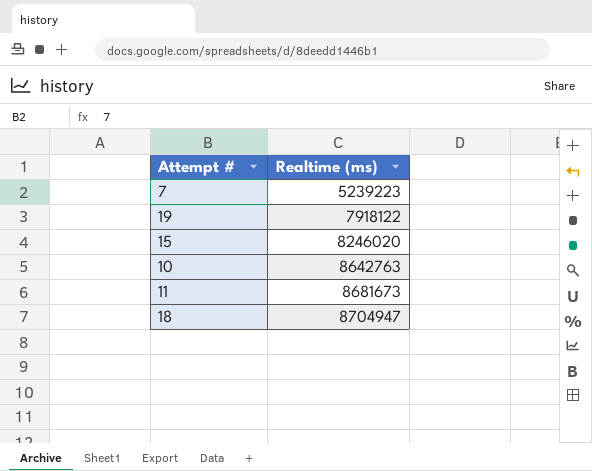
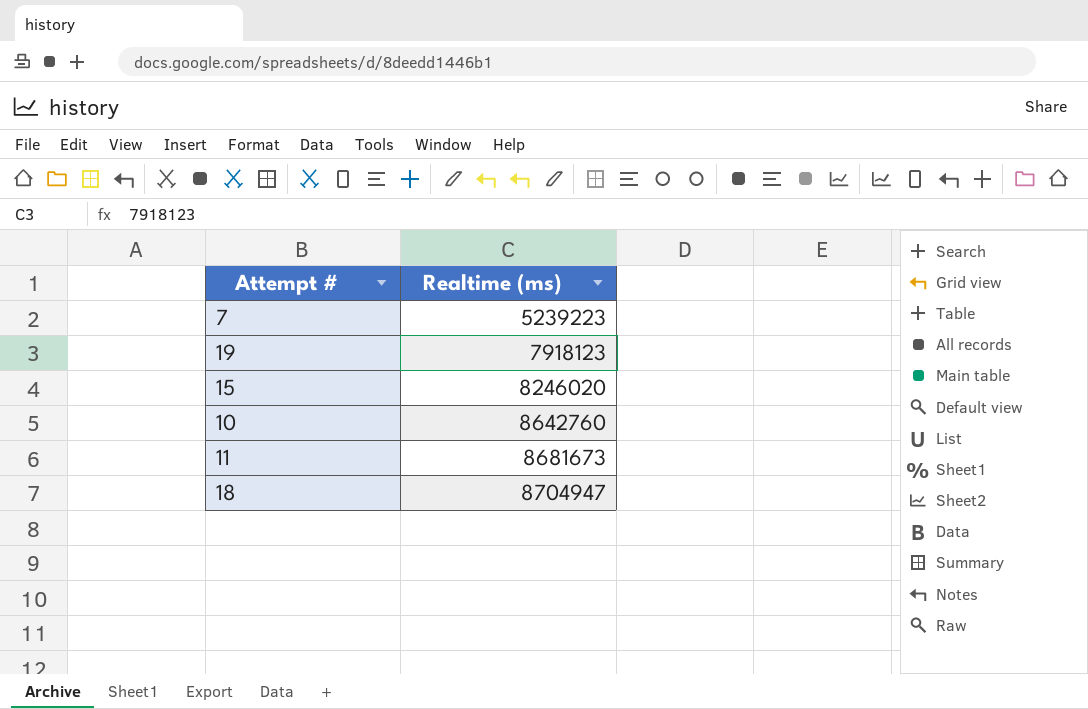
19 | Realtime (ms): 7918122 -> 7918123
10 | Realtime (ms): 8642763 -> 8642760

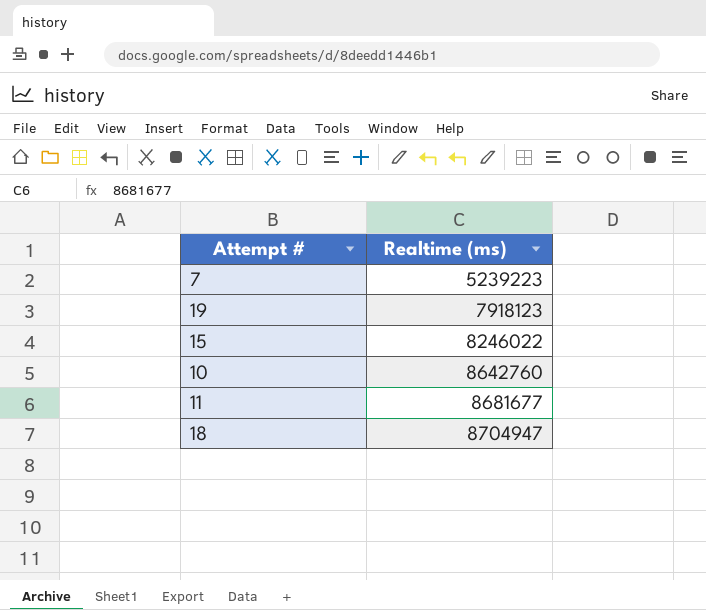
15 | Realtime (ms): 8246020 -> 8246022
11 | Realtime (ms): 8681673 -> 8681677

